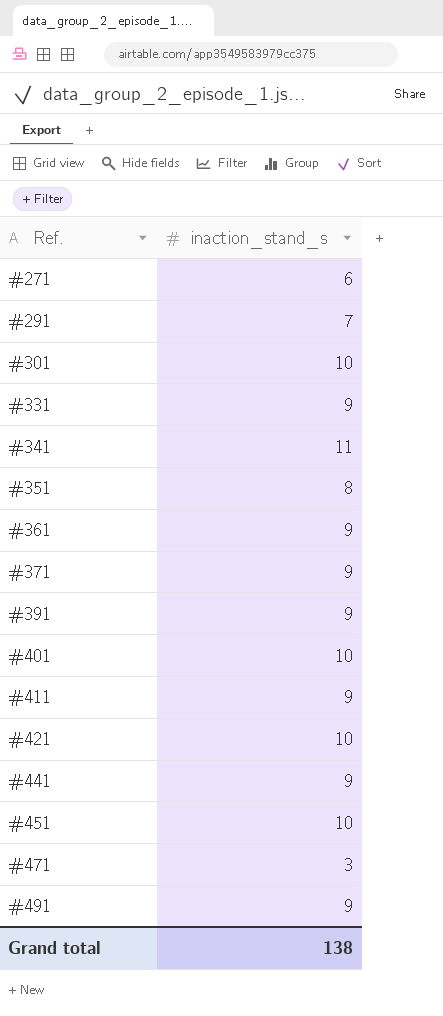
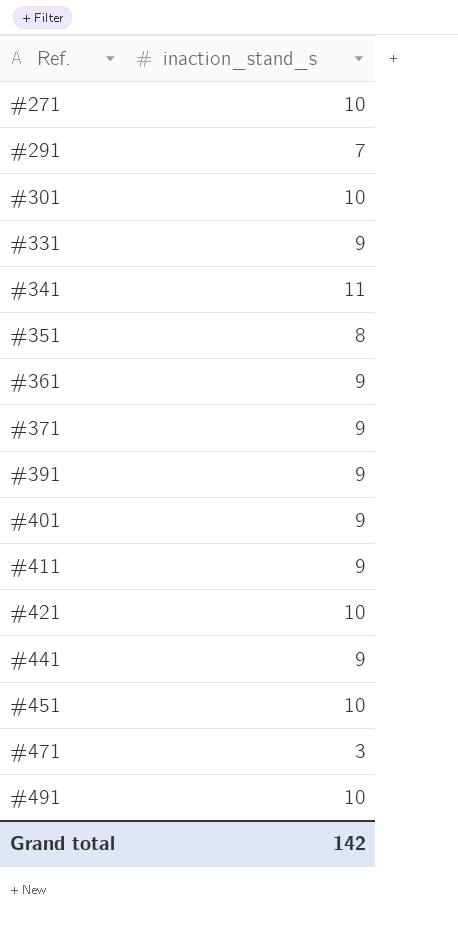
#271 | inaction_stand_s: 6 -> 10
#401 | inaction_stand_s: 10 -> 9
#491 | inaction_stand_s: 9 -> 10
Grand total | inaction_stand_s: 138 -> 142

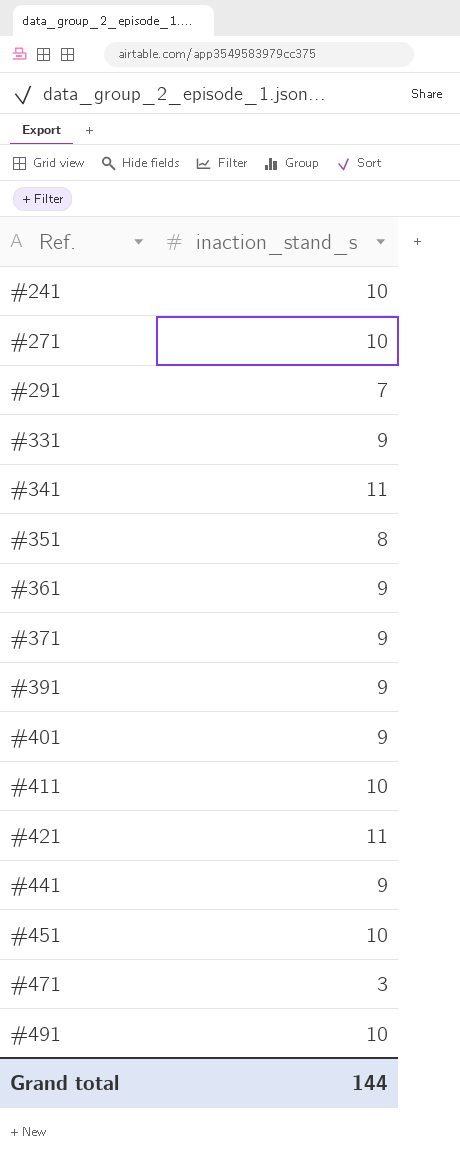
row #301: 10 -> none
row #241: none -> 10
#411 | inaction_stand_s: 9 -> 10
#421 | inaction_stand_s: 10 -> 11
Grand total | inaction_stand_s: 142 -> 144

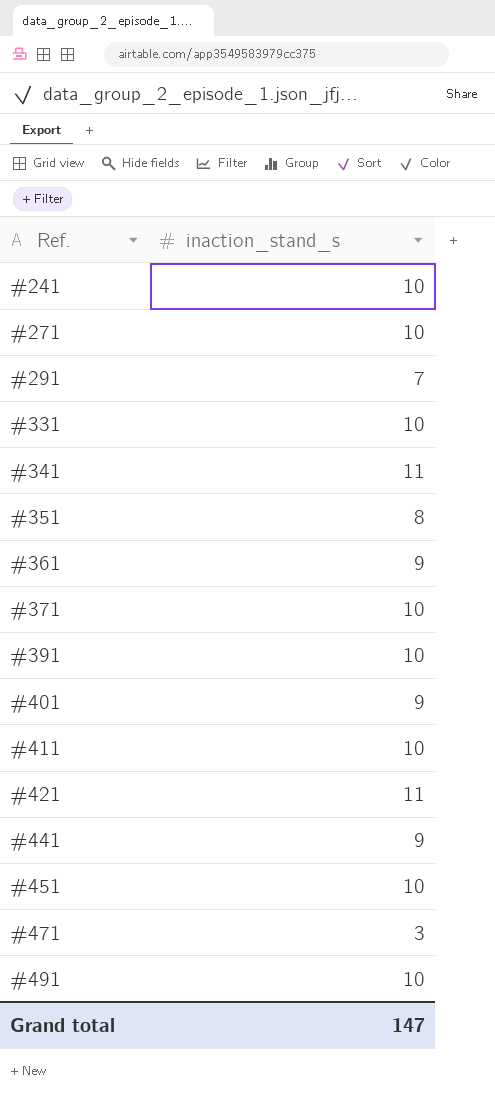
#331 | inaction_stand_s: 9 -> 10
#371 | inaction_stand_s: 9 -> 10
#391 | inaction_stand_s: 9 -> 10
Grand total | inaction_stand_s: 144 -> 147

